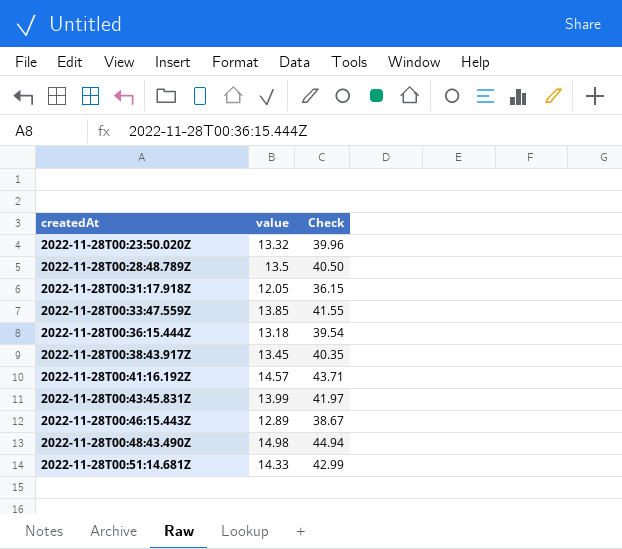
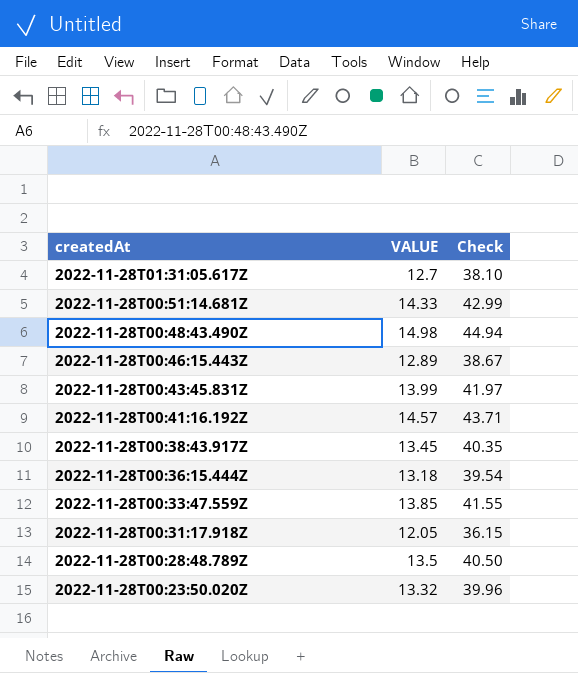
row order: createdAt ascending -> createdAt descending
column name: value -> VALUE
row 2022-11-28T01:31:05.617Z: none -> 12.7 | 38.10

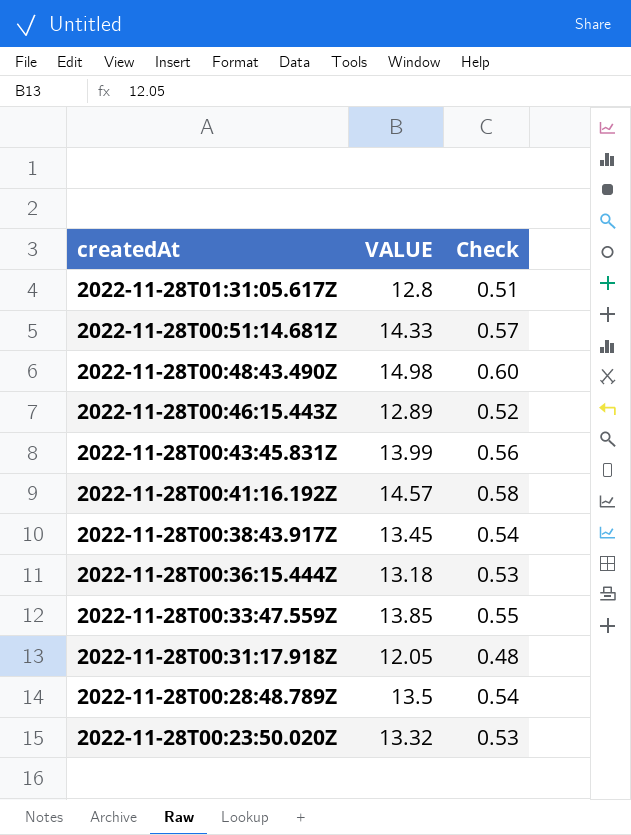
column Check | formula: [VALUE] * 3 -> [VALUE] * 0.04
2022-11-28T01:31:05.617Z | VALUE: 12.7 -> 12.8

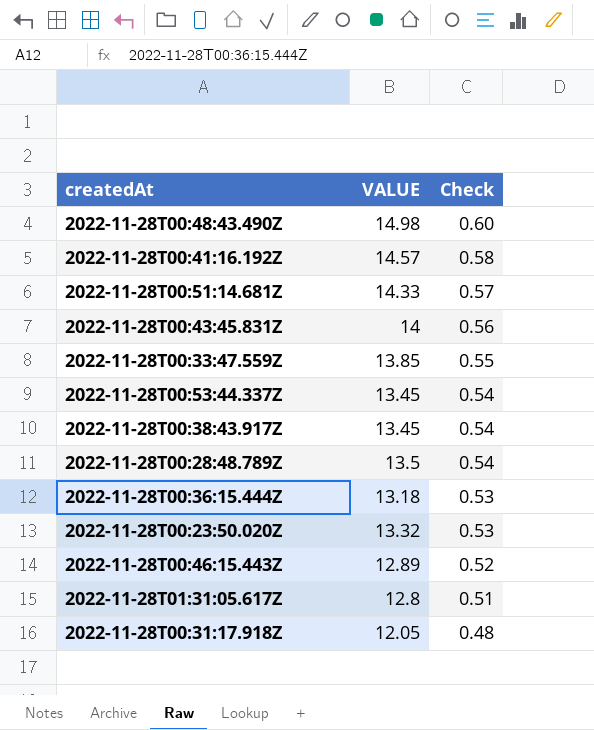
row order: createdAt descending -> Check descending
2022-11-28T00:43:45.831Z | VALUE: 13.99 -> 14
row 2022-11-28T00:53:44.337Z: none -> 13.45 | 0.54

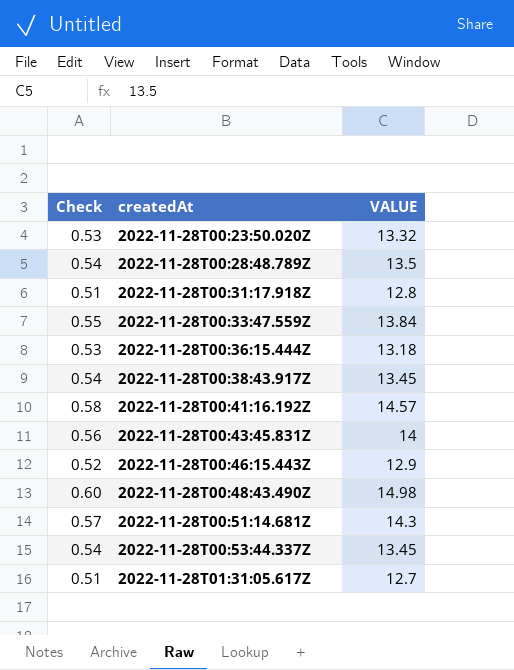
row order: Check descending -> createdAt ascending
column Check | position: 3 -> 1
2022-11-28T00:31:17.918Z | Check: 0.48 -> 0.51
2022-11-28T00:31:17.918Z | VALUE: 12.05 -> 12.8
2022-11-28T00:33:47.559Z | VALUE: 13.85 -> 13.84
2022-11-28T00:46:15.443Z | VALUE: 12.89 -> 12.9
2022-11-28T00:51:14.681Z | VALUE: 14.33 -> 14.3
2022-11-28T01:31:05.617Z | VALUE: 12.8 -> 12.7

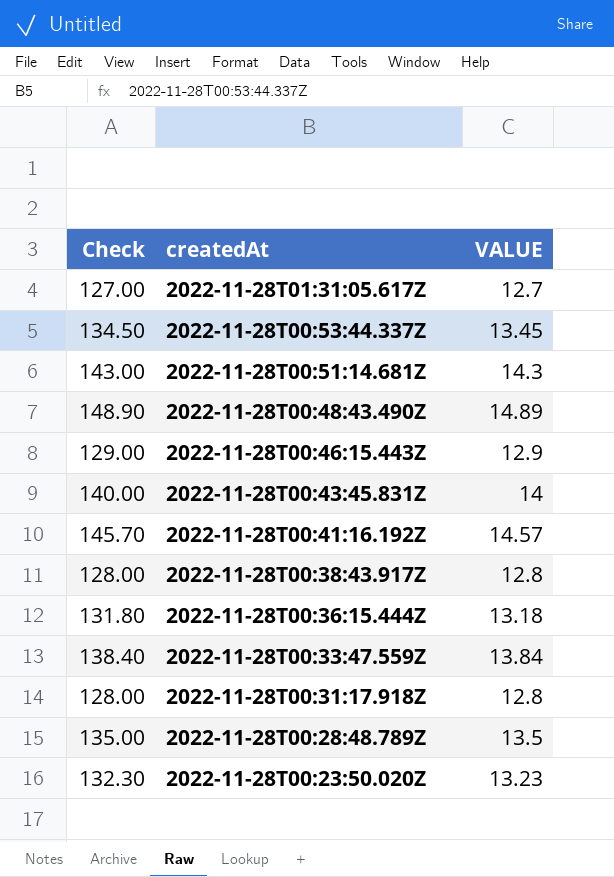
row order: createdAt ascending -> createdAt descending
column Check | formula: [VALUE] * 0.04 -> [VALUE] * 10
2022-11-28T00:48:43.490Z | VALUE: 14.98 -> 14.89
2022-11-28T00:38:43.917Z | VALUE: 13.45 -> 12.8
2022-11-28T00:23:50.020Z | VALUE: 13.32 -> 13.23

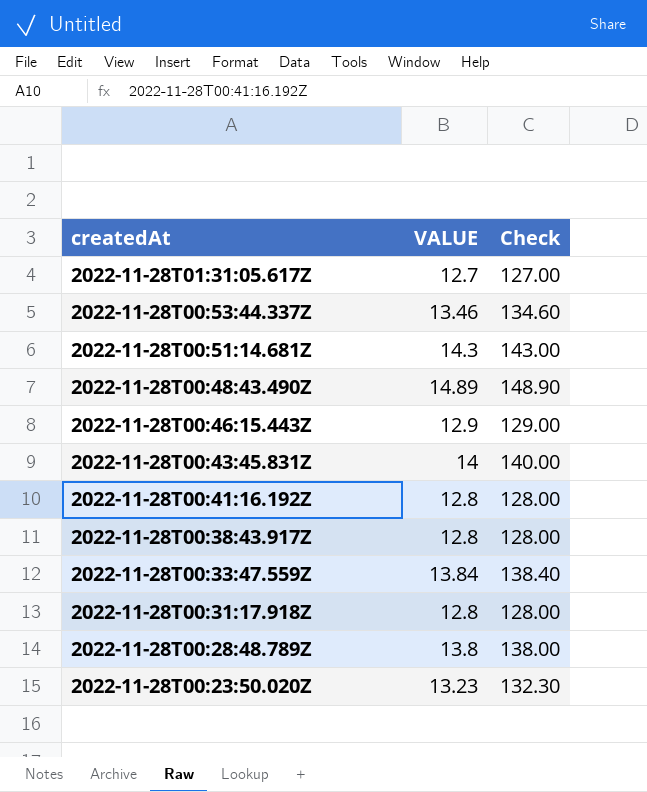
column Check | position: 1 -> 3
row 2022-11-28T00:36:15.444Z: 131.80 | 13.18 -> none
2022-11-28T00:53:44.337Z | VALUE: 13.45 -> 13.46
2022-11-28T00:53:44.337Z | Check: 134.50 -> 134.60
2022-11-28T00:41:16.192Z | VALUE: 14.57 -> 12.8
2022-11-28T00:41:16.192Z | Check: 145.70 -> 128.00
2022-11-28T00:28:48.789Z | VALUE: 13.5 -> 13.8
2022-11-28T00:28:48.789Z | Check: 135.00 -> 138.00

